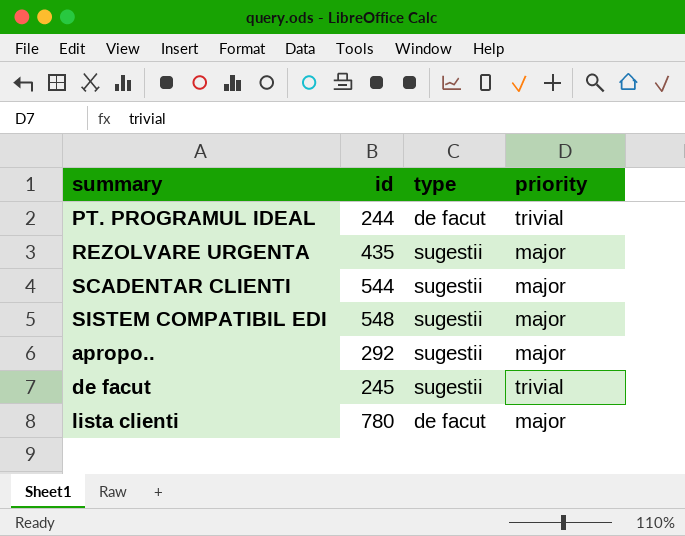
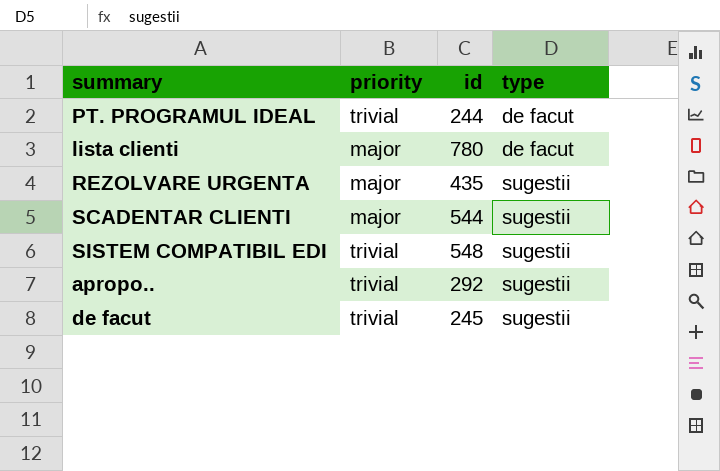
row order: none -> type ascending
column priority | position: 4 -> 2
SISTEM COMPATIBIL EDI | priority: major -> trivial
apropo.. | priority: major -> trivial

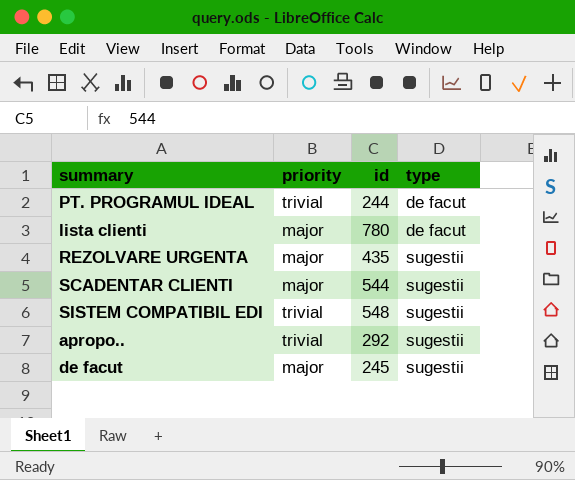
de facut | priority: trivial -> major

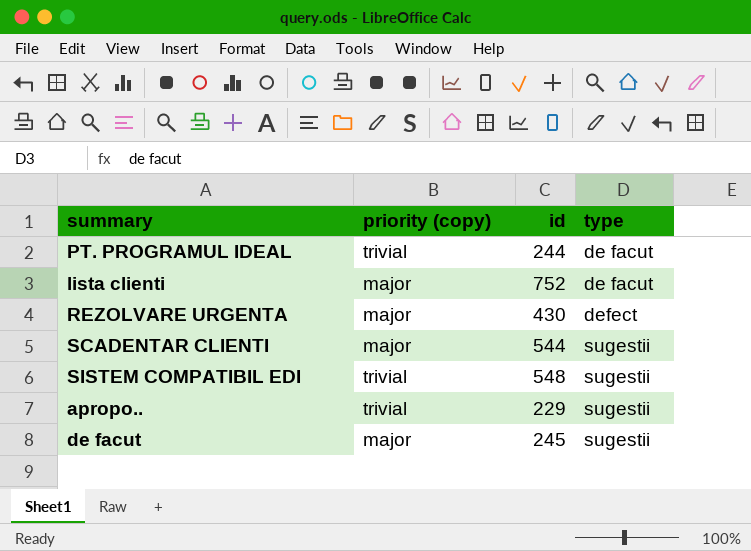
column name: priority -> priority (copy)
lista clienti | id: 780 -> 752
REZOLVARE URGENTA | id: 435 -> 430
REZOLVARE URGENTA | type: sugestii -> defect
apropo.. | id: 292 -> 229

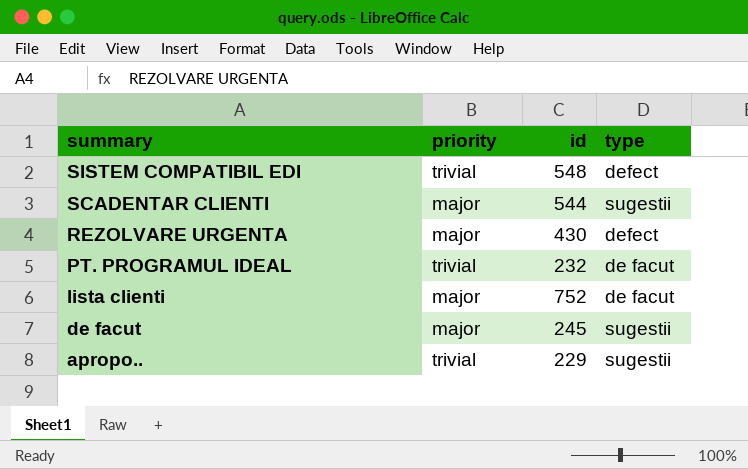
row order: type ascending -> summary descending
column name: priority (copy) -> priority
SISTEM COMPATIBIL EDI | type: sugestii -> defect
PT. PROGRAMUL IDEAL | id: 244 -> 232

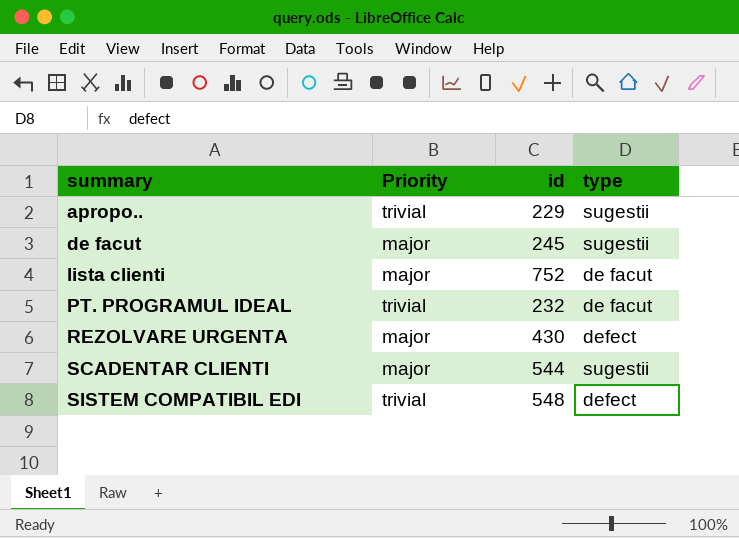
row order: summary descending -> summary ascending
column name: priority -> Priority

